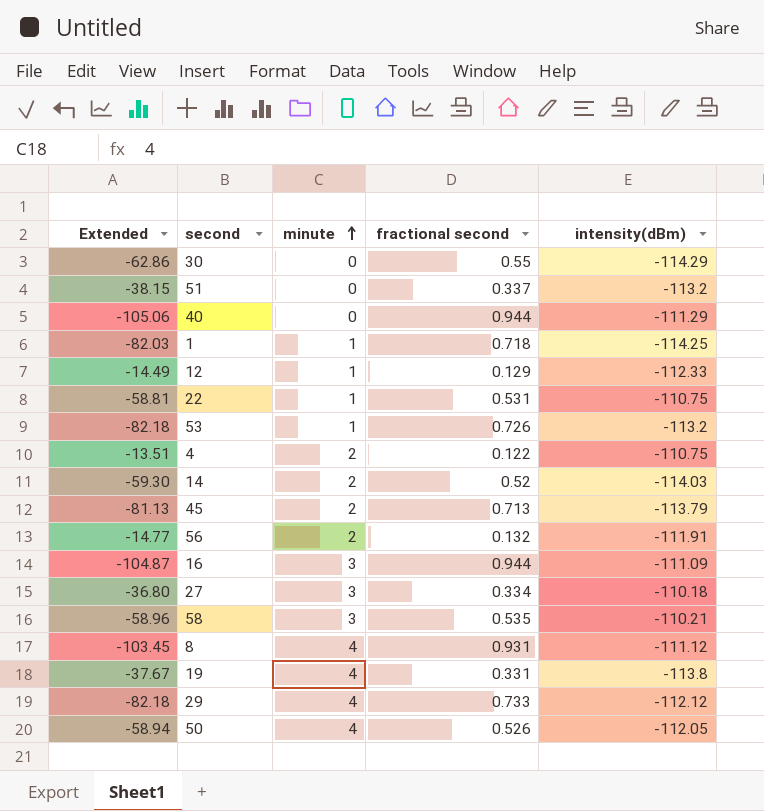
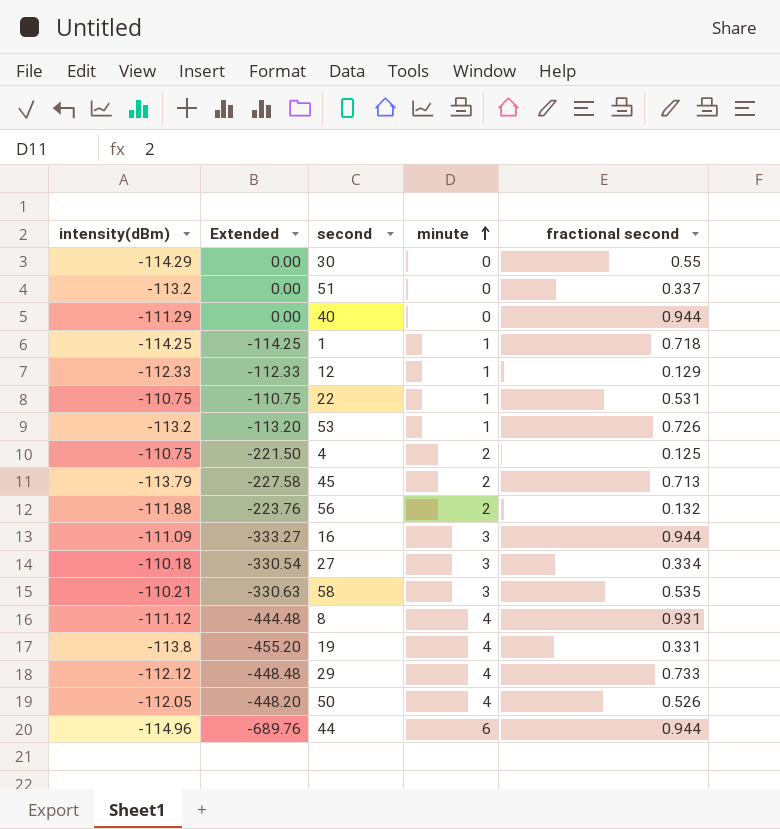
column intensity(dBm) | position: 5 -> 1
column Extended | formula: [fractional second] * [intensity(dBm)] -> [intensity(dBm)] * [minute]
row 14: -59.30 | 2 | 0.52 | -114.03 -> none
4 | fractional second: 0.122 -> 0.125
56 | intensity(dBm): -111.91 -> -111.88
row 44: none -> -114.96 | -689.76 | 6 | 0.944

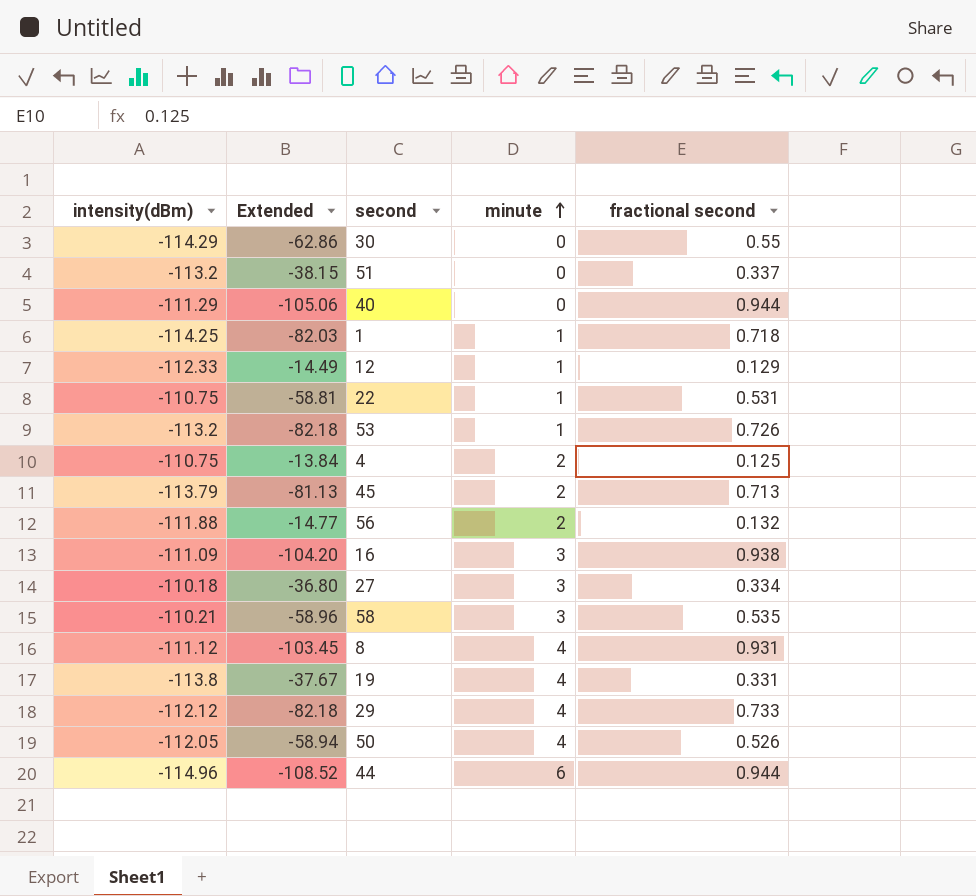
column Extended | formula: [intensity(dBm)] * [minute] -> [intensity(dBm)] * [fractional second]
16 | fractional second: 0.944 -> 0.938

